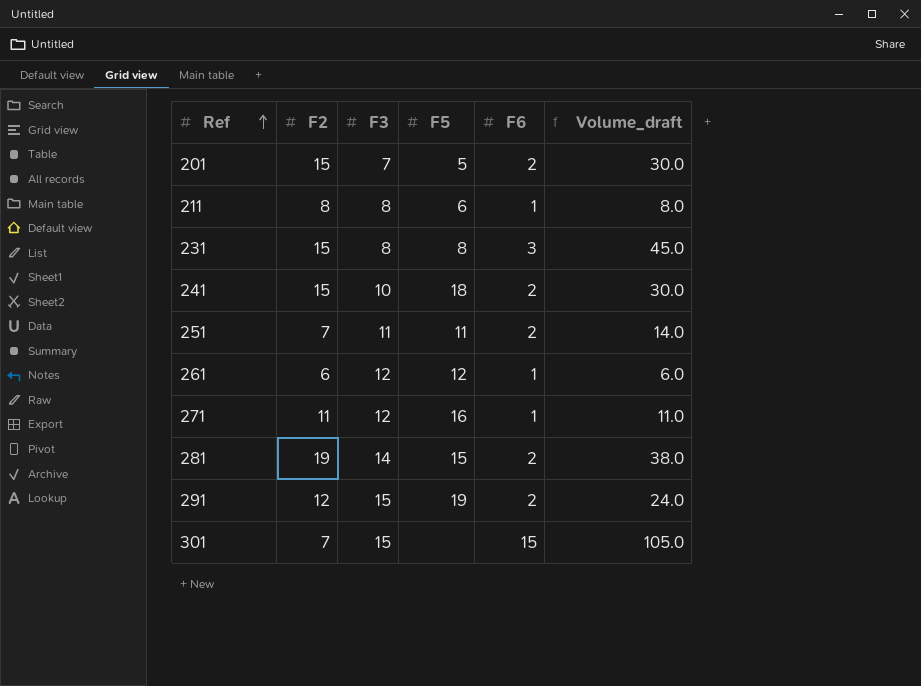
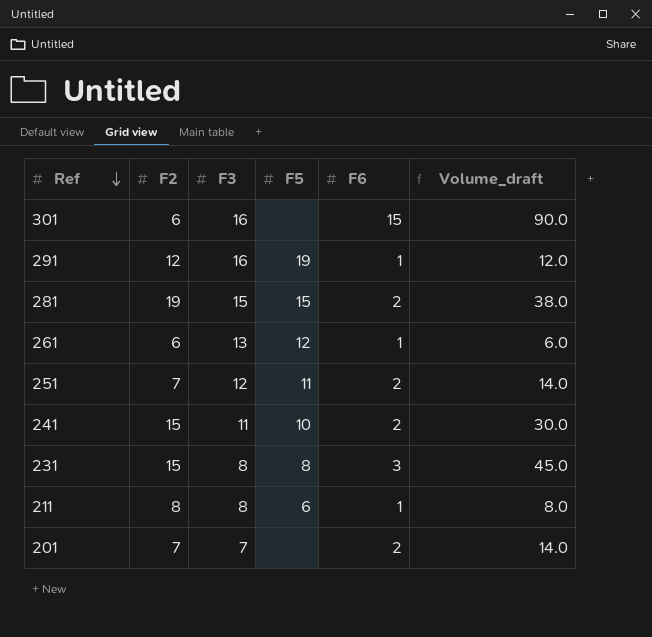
row order: Ref ascending -> Ref descending
row 271: 11 | 12 | 16 | 1 | 11.0 -> none
301 | F2: 7 -> 6
301 | F3: 15 -> 16
301 | Volume_draft: 105.0 -> 90.0
291 | F3: 15 -> 16
291 | F6: 2 -> 1
291 | Volume_draft: 24.0 -> 12.0
281 | F3: 14 -> 15
261 | F3: 12 -> 13
251 | F3: 11 -> 12
241 | F3: 10 -> 11
241 | F5: 18 -> 10
201 | F2: 15 -> 7
201 | F5: 5 -> none
201 | Volume_draft: 30.0 -> 14.0

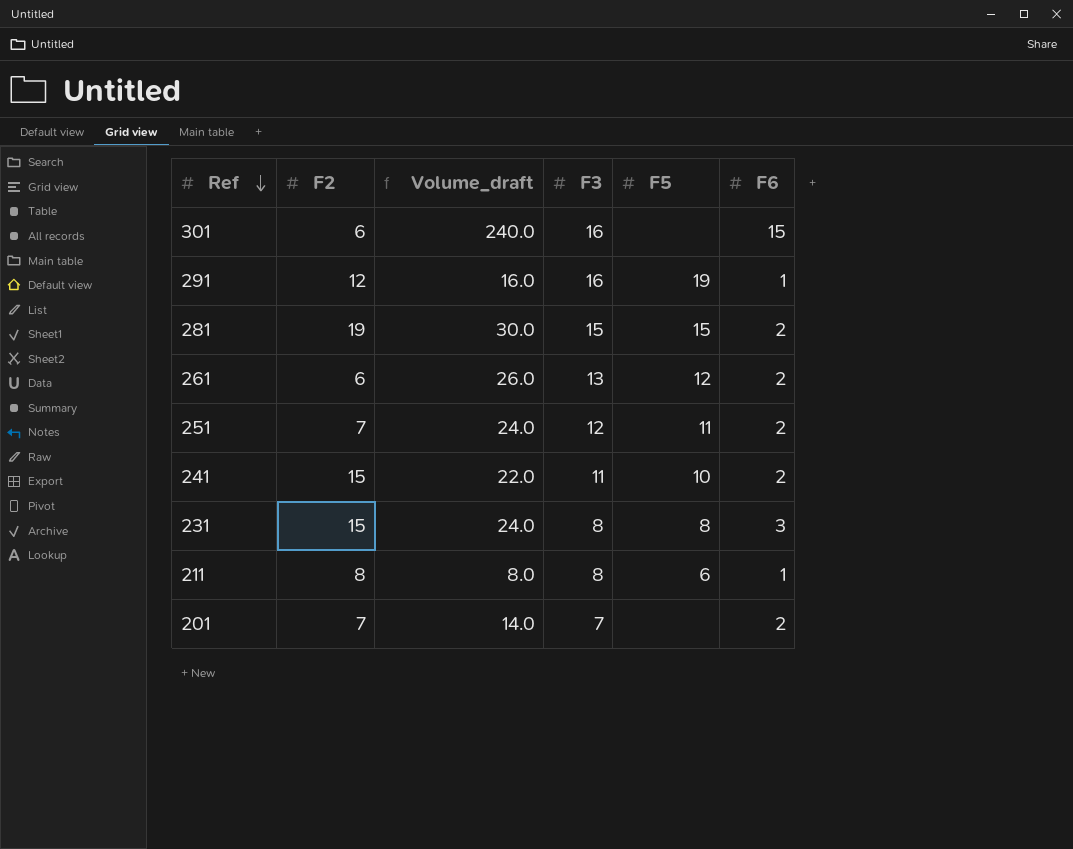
column Volume_draft | formula: [F2] * [F6] -> [F3] * [F6]
column Volume_draft | position: 6 -> 3
261 | F6: 1 -> 2

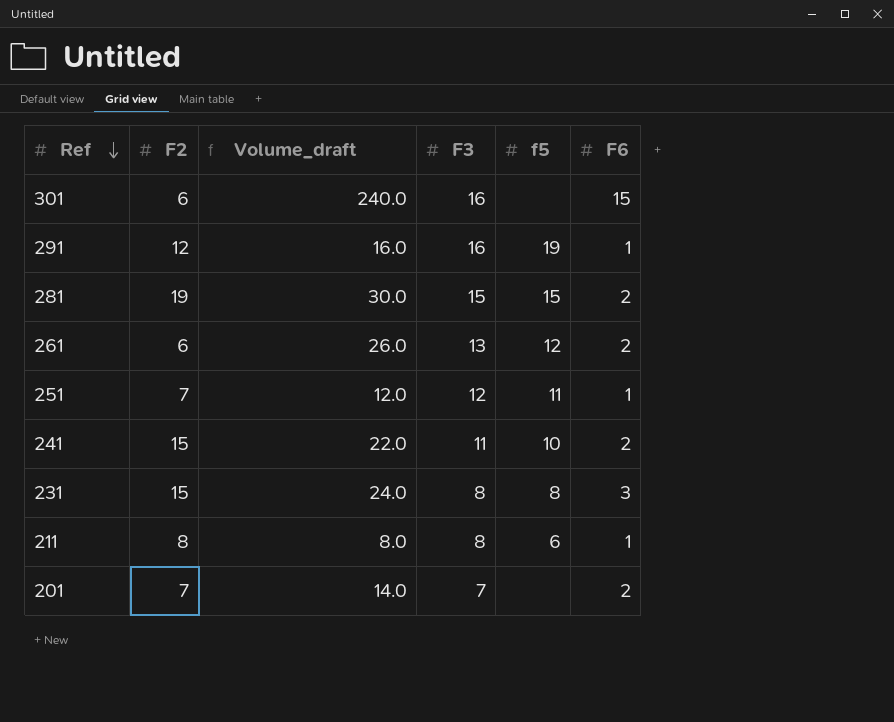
column name: F5 -> f5
251 | Volume_draft: 24.0 -> 12.0
251 | F6: 2 -> 1

